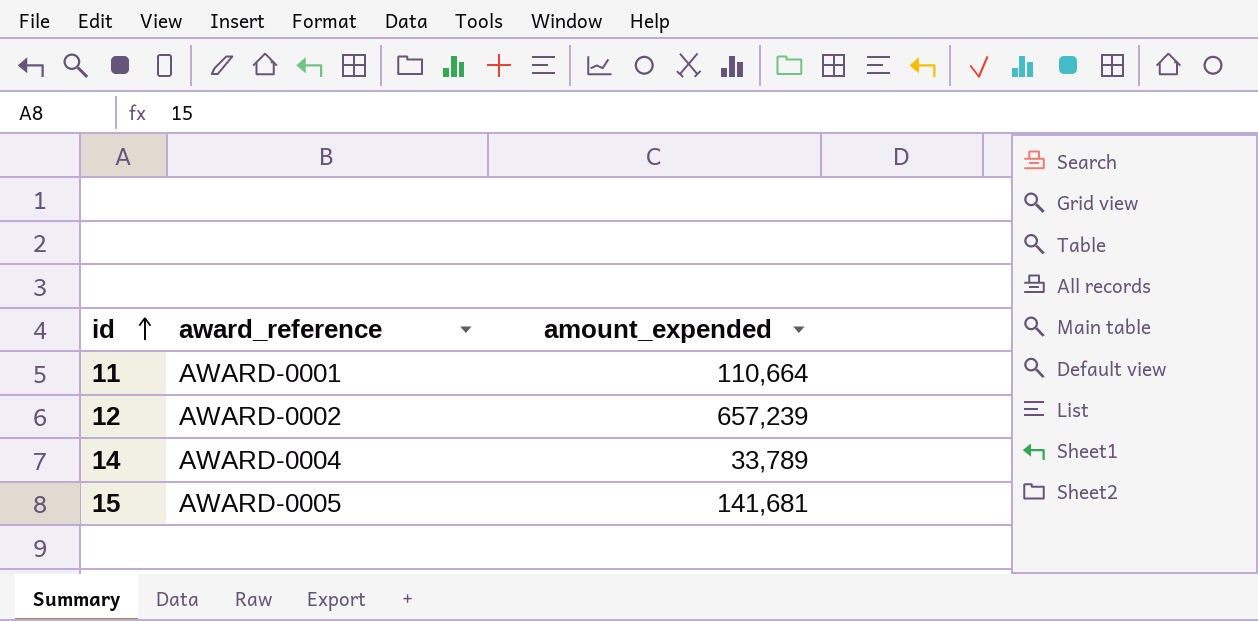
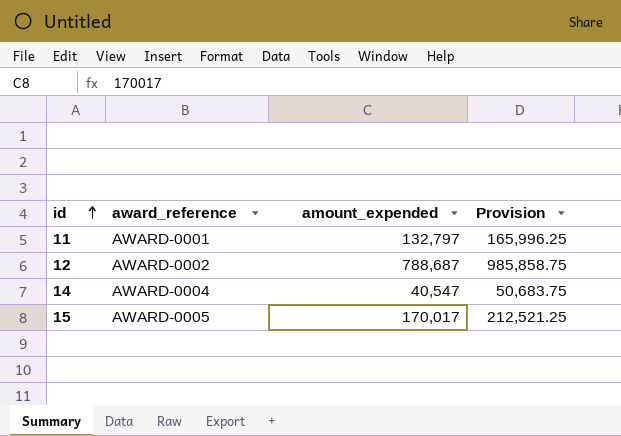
column Provision | formula: none -> [amount_expended] * 1.25
11 | amount_expended: 110,664 -> 132,797
12 | amount_expended: 657,239 -> 788,687
14 | amount_expended: 33,789 -> 40,547
15 | amount_expended: 141,681 -> 170,017

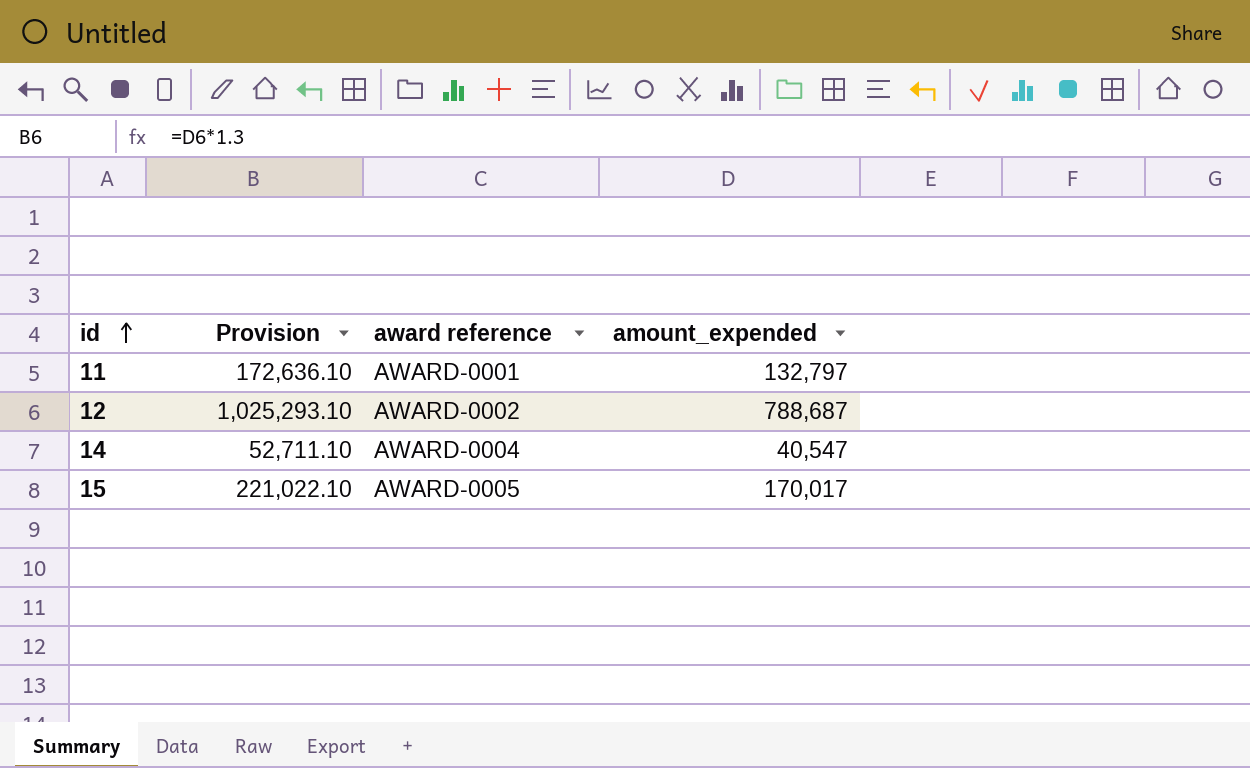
column Provision | formula: [amount_expended] * 1.25 -> [amount_expended] * 1.3
column Provision | position: 4 -> 2
column name: award_reference -> award reference

